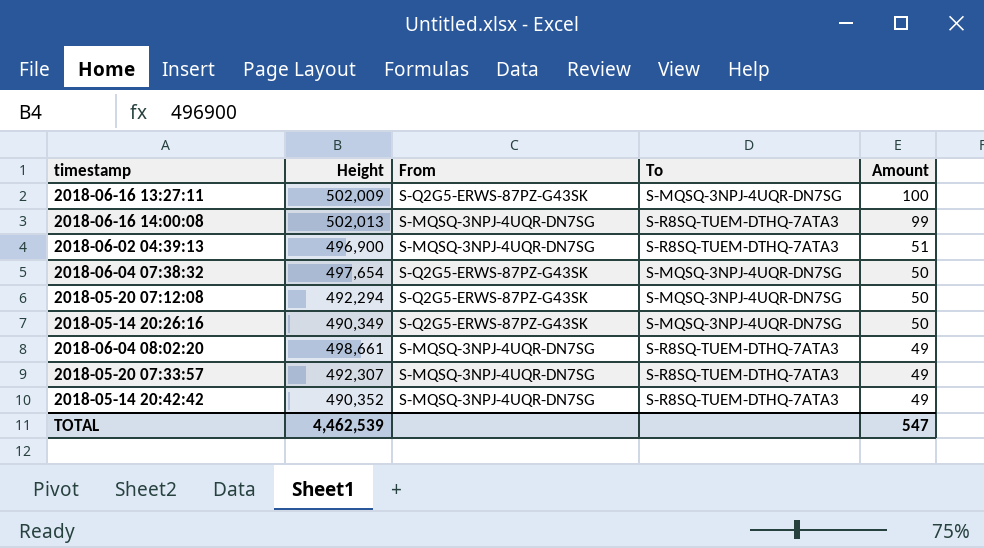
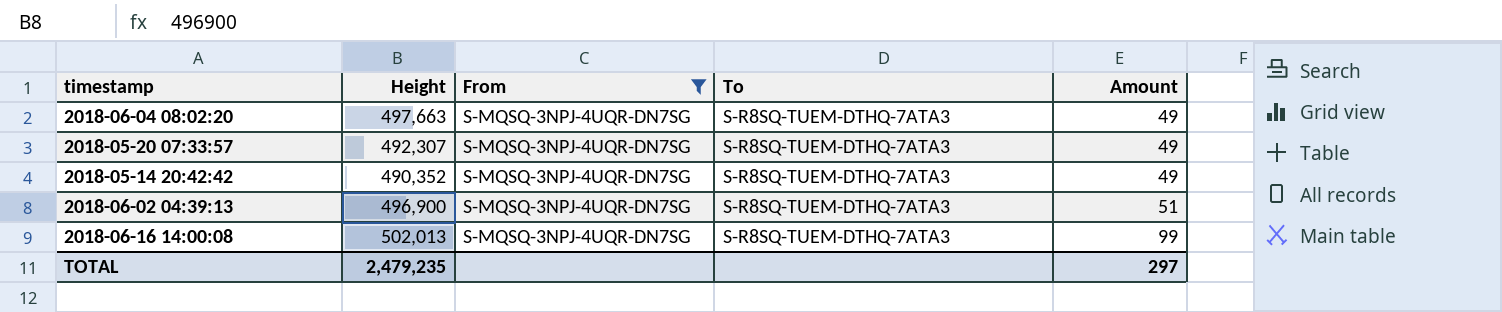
filter: none -> From = S-MQSQ-3NPJ-4UQR-DN7SG
row order: Amount descending -> Amount ascending
2018-06-04 08:02:20 | Height: 498,661 -> 497,663
TOTAL | Height: 4,462,539 -> 2,479,235
TOTAL | Amount: 547 -> 297

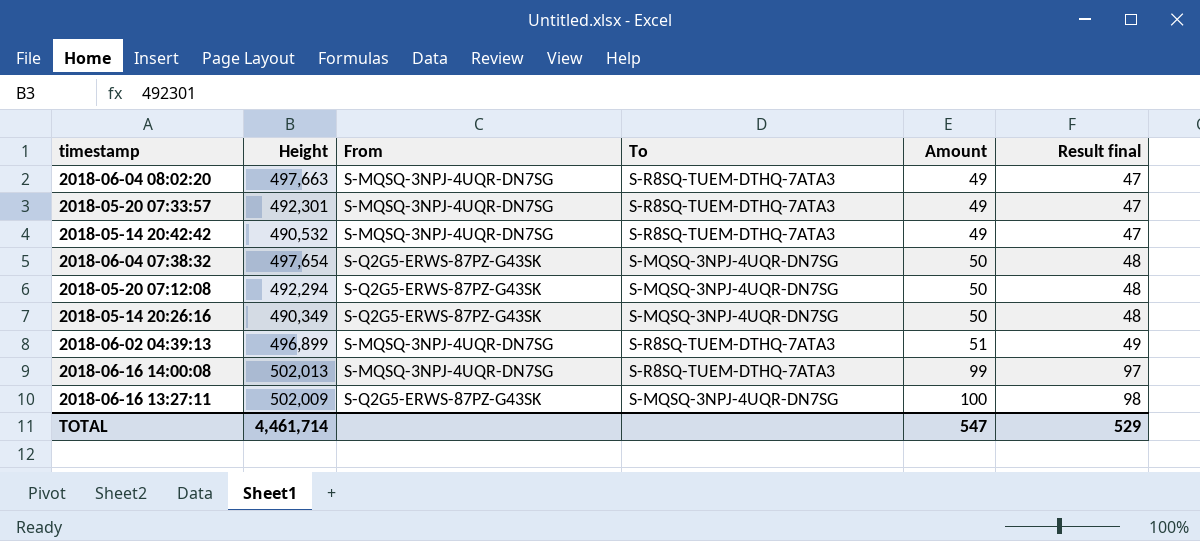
filter: From = S-MQSQ-3NPJ-4UQR-DN7SG -> none
column Result final | formula: none -> [Amount] - 2
2018-05-20 07:33:57 | Height: 492,307 -> 492,301
2018-05-14 20:42:42 | Height: 490,352 -> 490,532
2018-06-02 04:39:13 | Height: 496,900 -> 496,899
TOTAL | Height: 2,479,235 -> 4,461,714
TOTAL | Amount: 297 -> 547

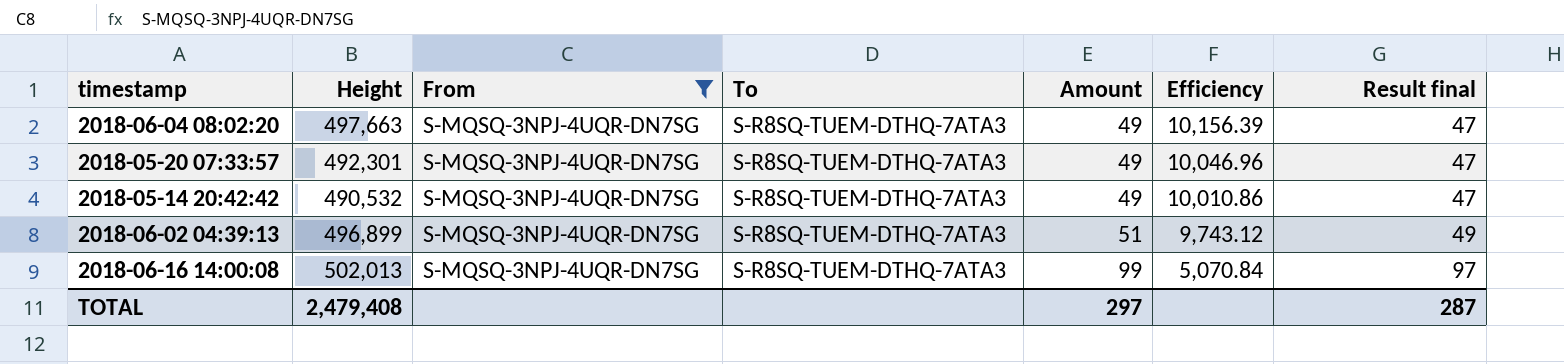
filter: none -> From = S-MQSQ-3NPJ-4UQR-DN7SG
column Efficiency | formula: none -> [Height] / [Amount]
TOTAL | Height: 4,461,714 -> 2,479,408
TOTAL | Amount: 547 -> 297
TOTAL | Result final: 529 -> 287

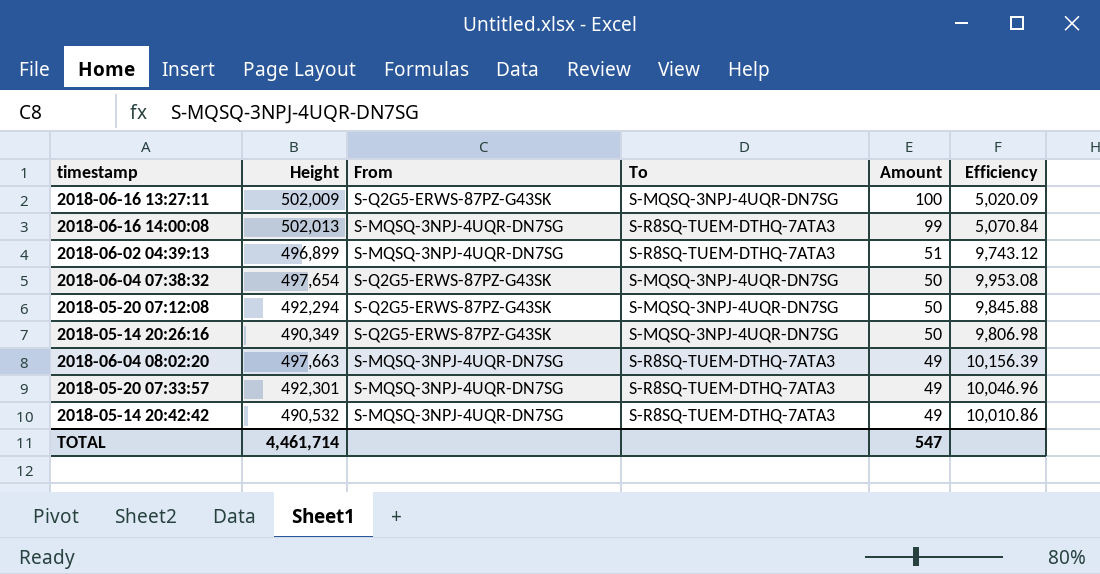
filter: From = S-MQSQ-3NPJ-4UQR-DN7SG -> none
row order: Amount ascending -> Amount descending
column Result final | formula: [Amount] - 2 -> none
TOTAL | Height: 2,479,408 -> 4,461,714
TOTAL | Amount: 297 -> 547

